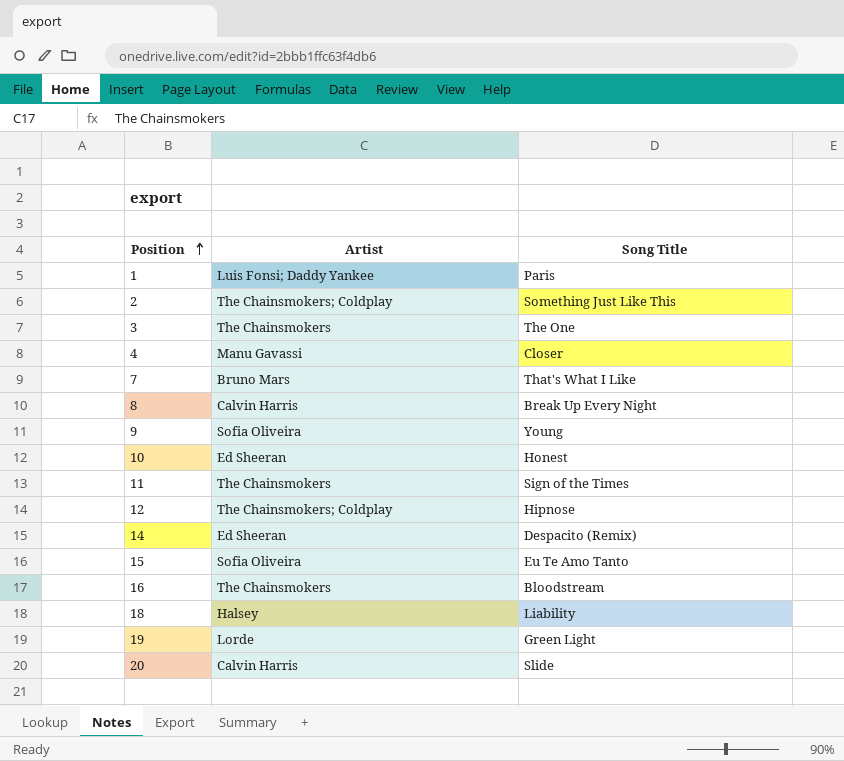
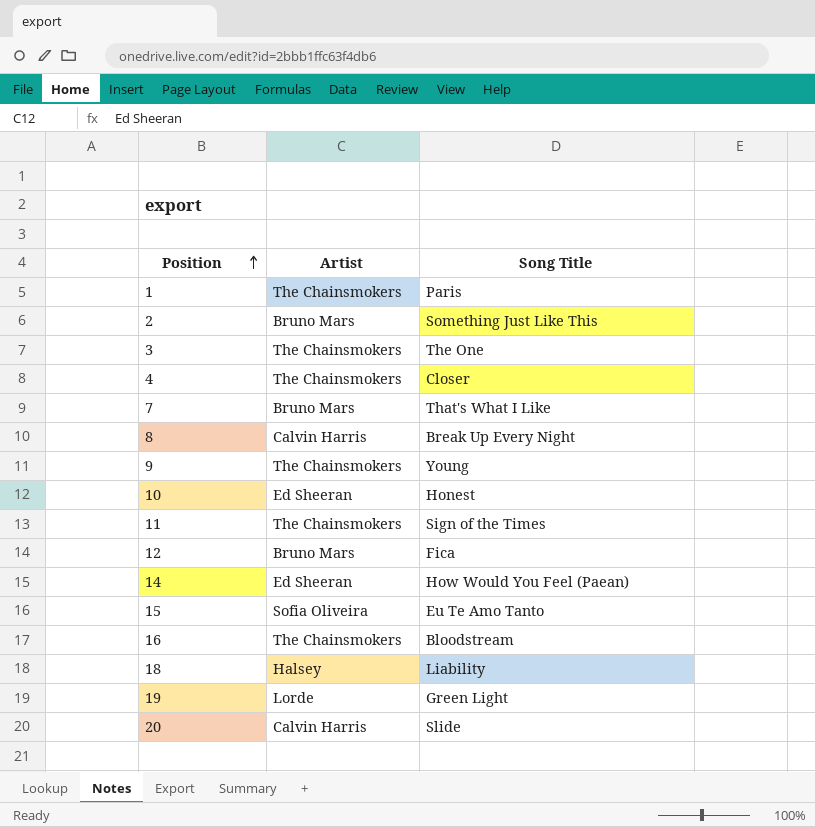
1 | Artist: Luis Fonsi; Daddy Yankee -> The Chainsmokers
2 | Artist: The Chainsmokers; Coldplay -> Bruno Mars
4 | Artist: Manu Gavassi -> The Chainsmokers
9 | Artist: Sofia Oliveira -> The Chainsmokers
12 | Artist: The Chainsmokers; Coldplay -> Bruno Mars
12 | Song Title: Hipnose -> Fica
14 | Song Title: Despacito (Remix) -> How Would You Feel (Paean)

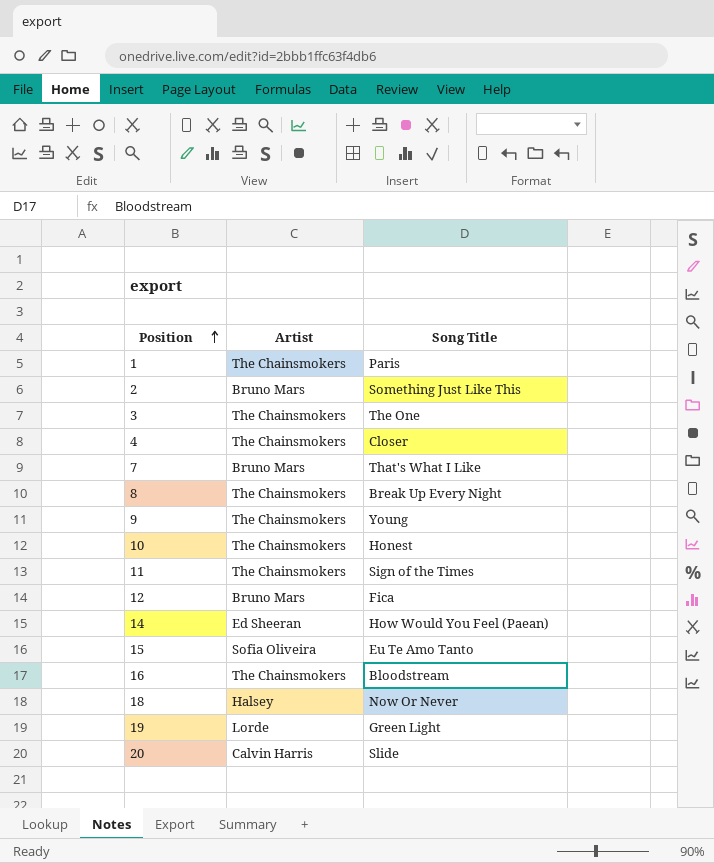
8 | Artist: Calvin Harris -> The Chainsmokers
10 | Artist: Ed Sheeran -> The Chainsmokers
18 | Song Title: Liability -> Now Or Never

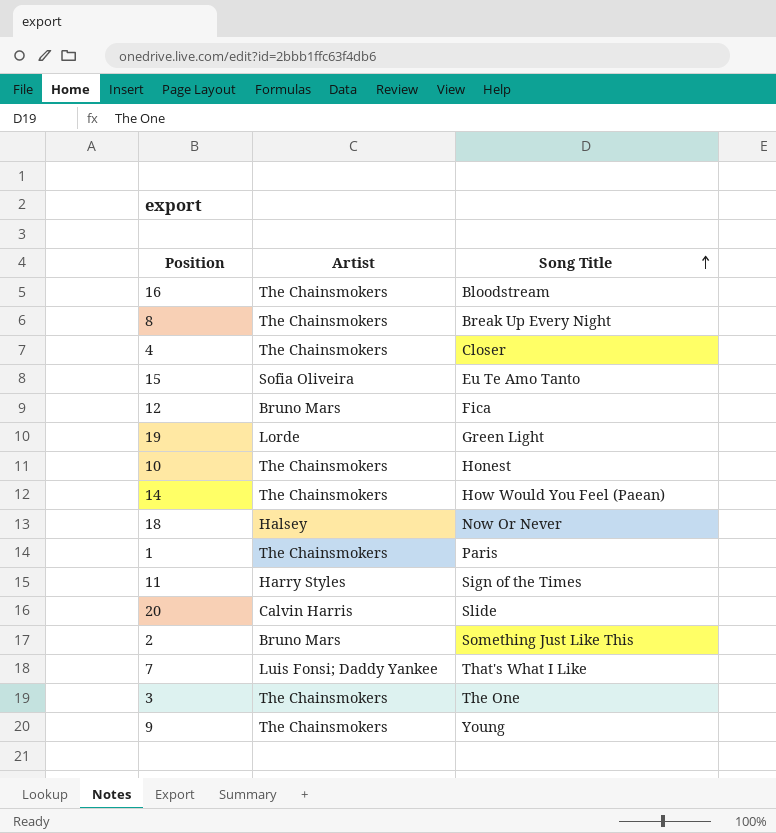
row order: Position ascending -> Song Title ascending
14 | Artist: Ed Sheeran -> The Chainsmokers
11 | Artist: The Chainsmokers -> Harry Styles
7 | Artist: Bruno Mars -> Luis Fonsi; Daddy Yankee

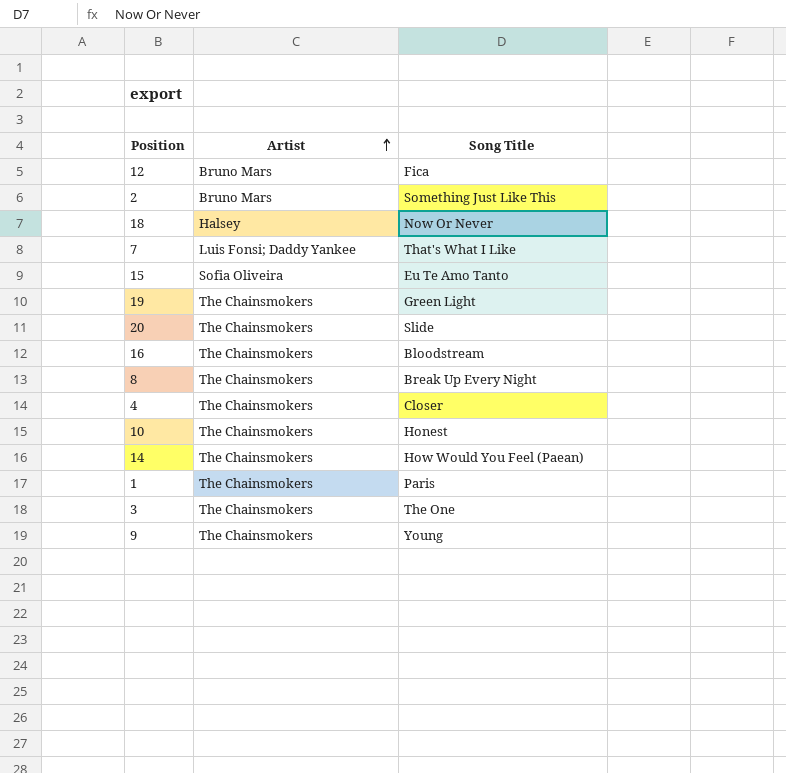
row order: Song Title ascending -> Artist ascending
row 11: Harry Styles | Sign of the Times -> none
19 | Artist: Lorde -> The Chainsmokers
20 | Artist: Calvin Harris -> The Chainsmokers

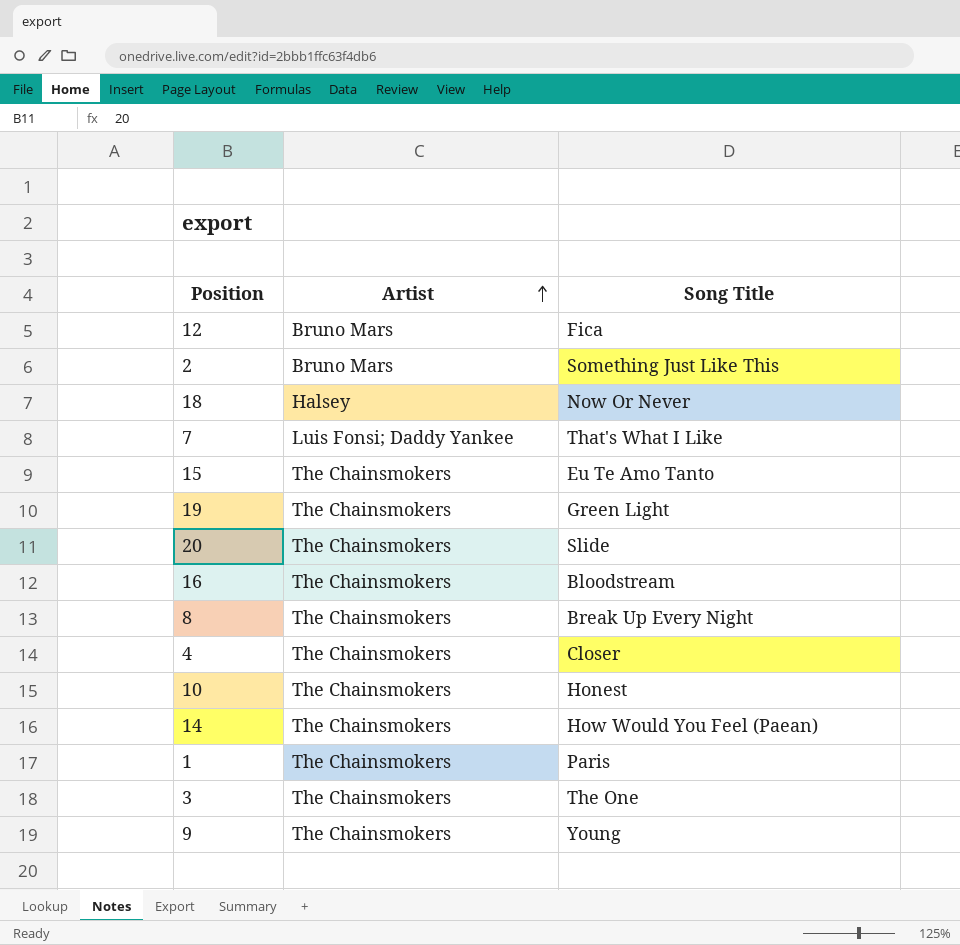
15 | Artist: Sofia Oliveira -> The Chainsmokers

